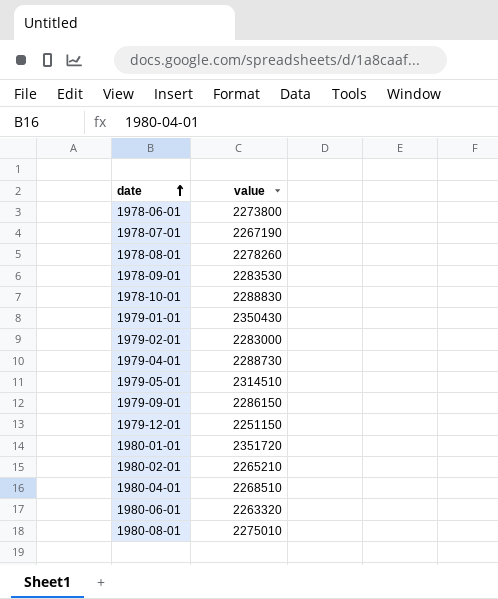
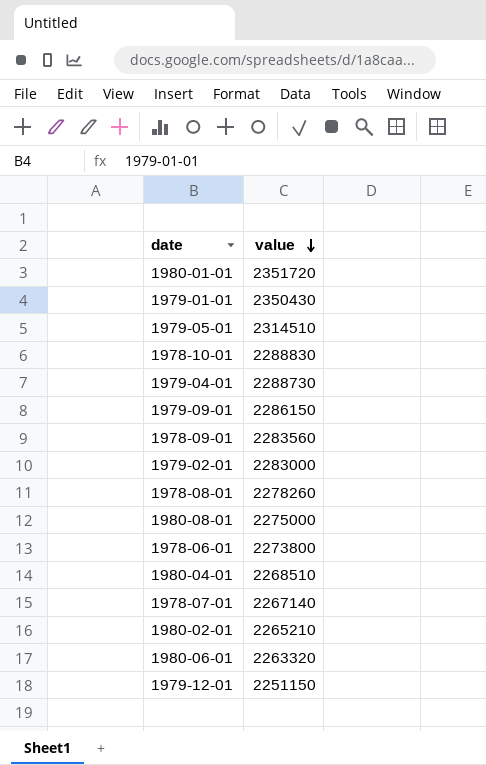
row order: date ascending -> value descending
1978-09-01 | value: 2283530 -> 2283560
1980-08-01 | value: 2275010 -> 2275000
1978-07-01 | value: 2267190 -> 2267140

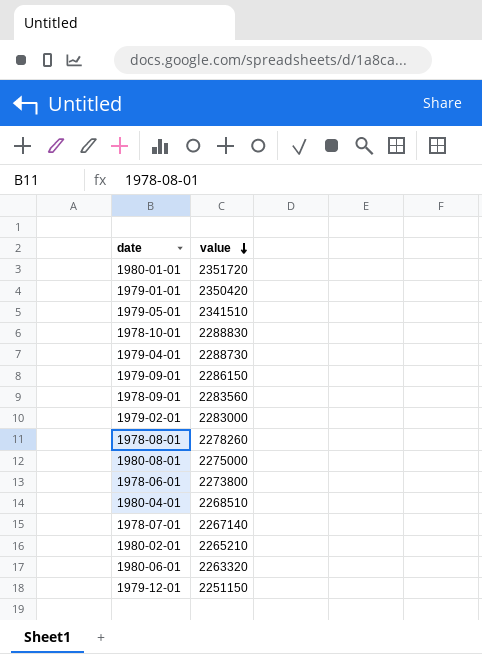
1979-01-01 | value: 2350430 -> 2350420
1979-05-01 | value: 2314510 -> 2341510

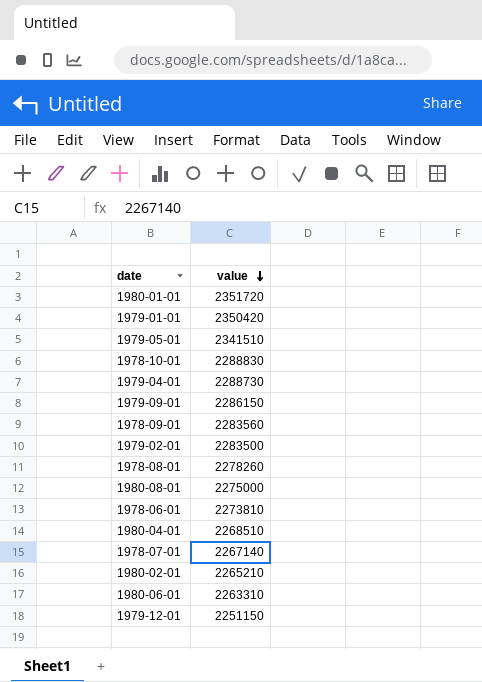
1979-02-01 | value: 2283000 -> 2283500
1978-06-01 | value: 2273800 -> 2273810
1980-06-01 | value: 2263320 -> 2263310

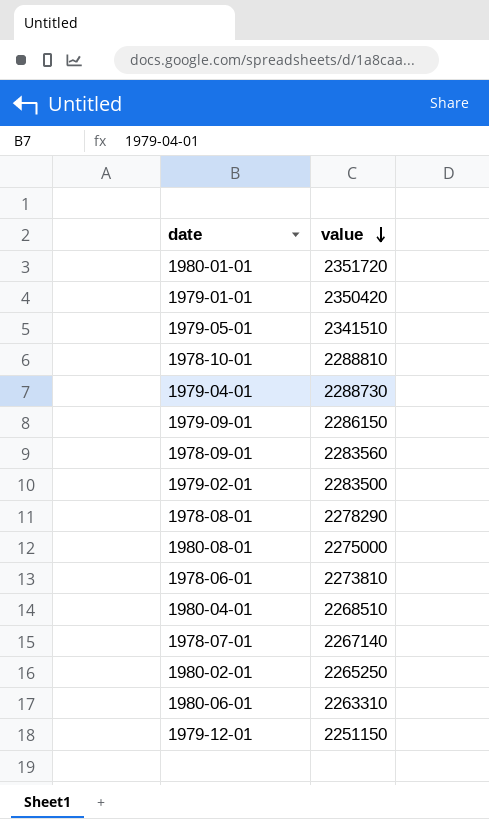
1978-10-01 | value: 2288830 -> 2288810
1978-08-01 | value: 2278260 -> 2278290
1980-02-01 | value: 2265210 -> 2265250

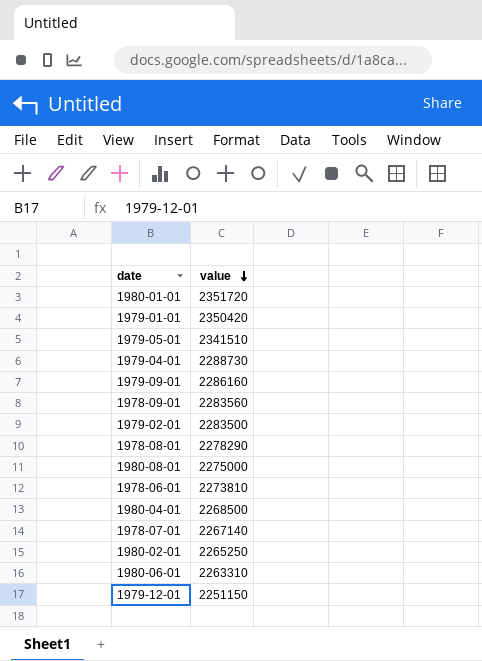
row 1978-10-01: 2288810 -> none
1979-09-01 | value: 2286150 -> 2286160
1980-04-01 | value: 2268510 -> 2268500

